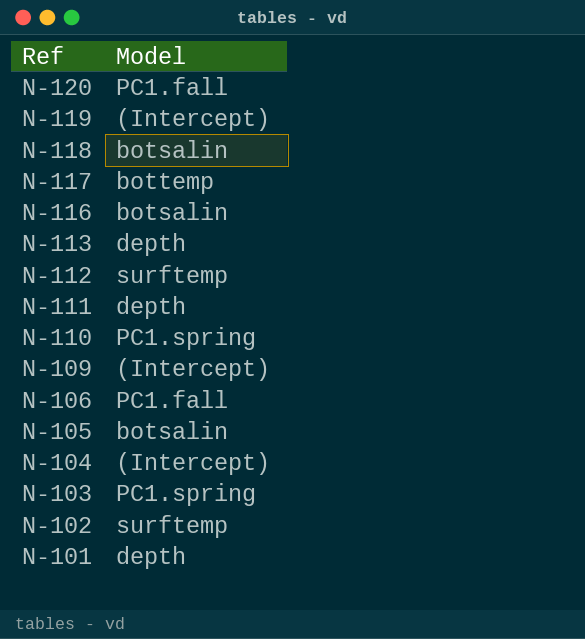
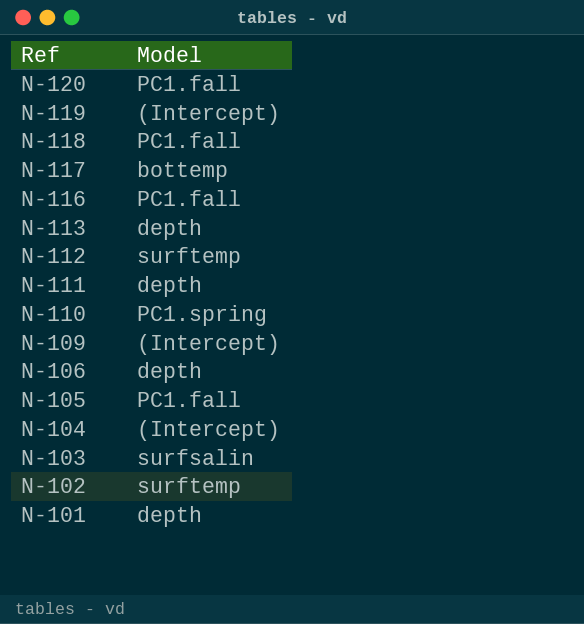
N-118 | Model: botsalin -> PC1.fall
N-116 | Model: botsalin -> PC1.fall
N-106 | Model: PC1.fall -> depth
N-105 | Model: botsalin -> PC1.fall
N-103 | Model: PC1.spring -> surfsalin

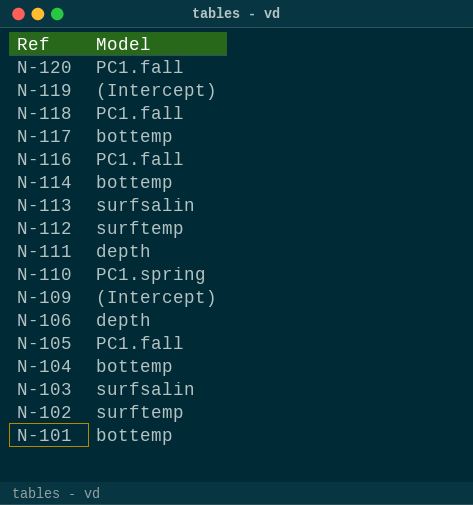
row N-114: none -> bottemp
N-113 | Model: depth -> surfsalin
N-104 | Model: (Intercept) -> bottemp
N-101 | Model: depth -> bottemp

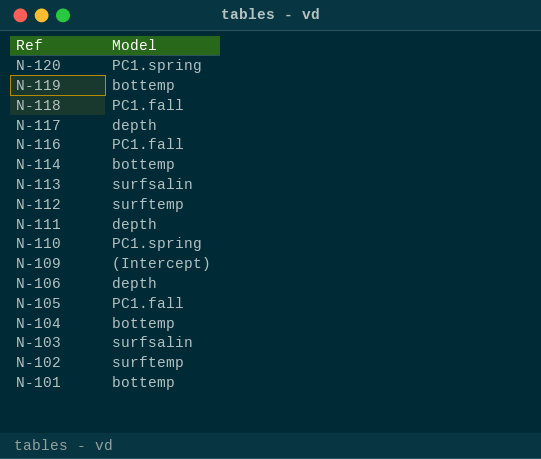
N-120 | Model: PC1.fall -> PC1.spring
N-119 | Model: (Intercept) -> bottemp
N-117 | Model: bottemp -> depth

